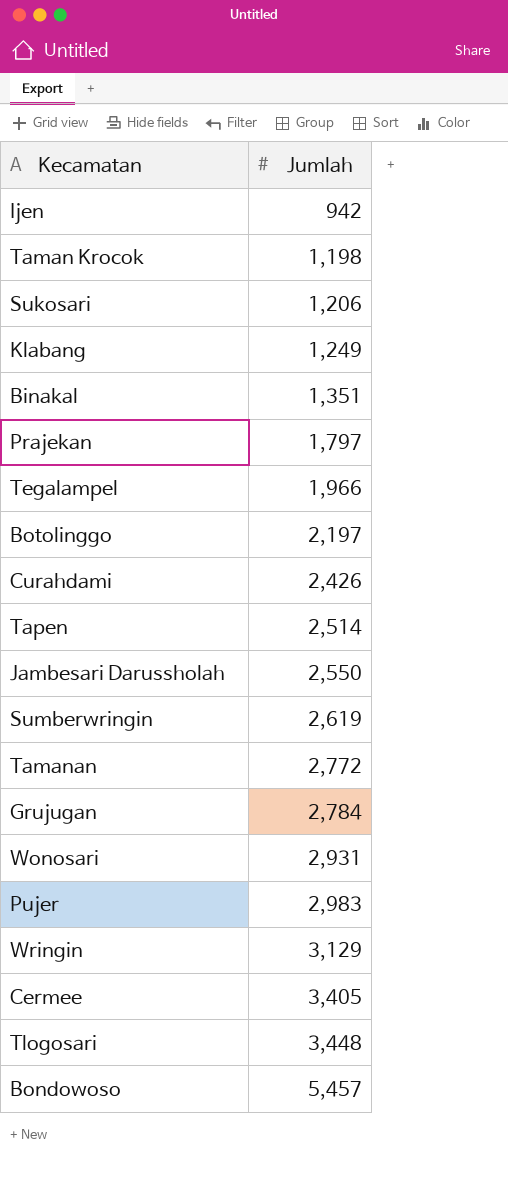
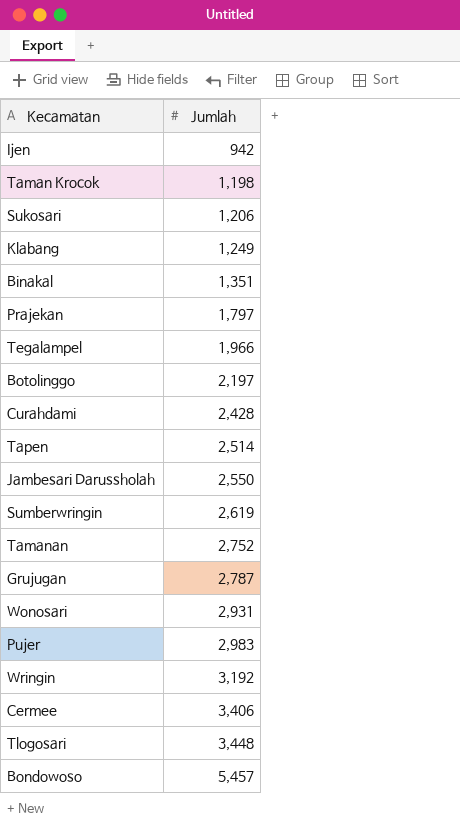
Curahdami | Jumlah: 2,426 -> 2,428
Tamanan | Jumlah: 2,772 -> 2,752
Grujugan | Jumlah: 2,784 -> 2,787
Wringin | Jumlah: 3,129 -> 3,192
Cermee | Jumlah: 3,405 -> 3,406

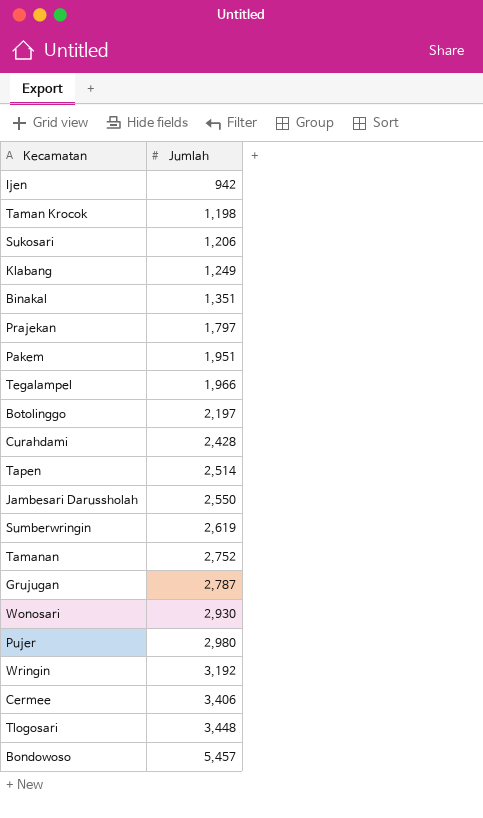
row Pakem: none -> 1,951
Wonosari | Jumlah: 2,931 -> 2,930
Pujer | Jumlah: 2,983 -> 2,980

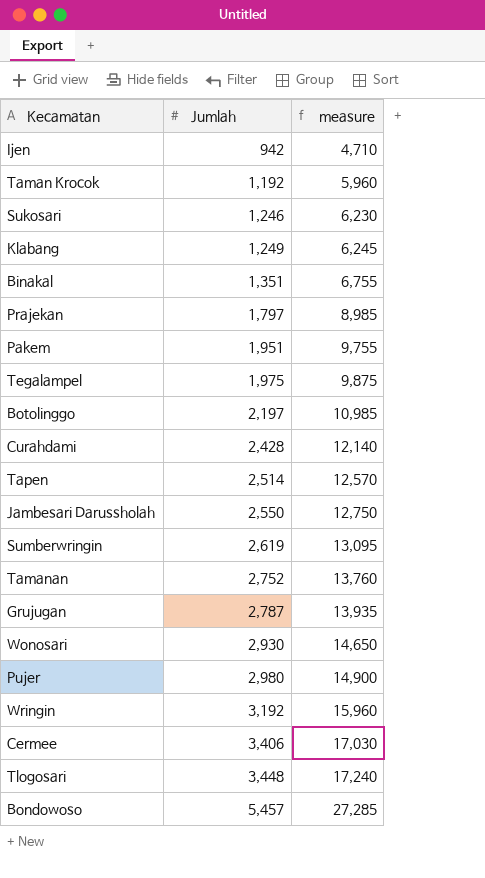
column measure | formula: none -> [Jumlah] * 5
Taman Krocok | Jumlah: 1,198 -> 1,192
Sukosari | Jumlah: 1,206 -> 1,246
Tegalampel | Jumlah: 1,966 -> 1,975

